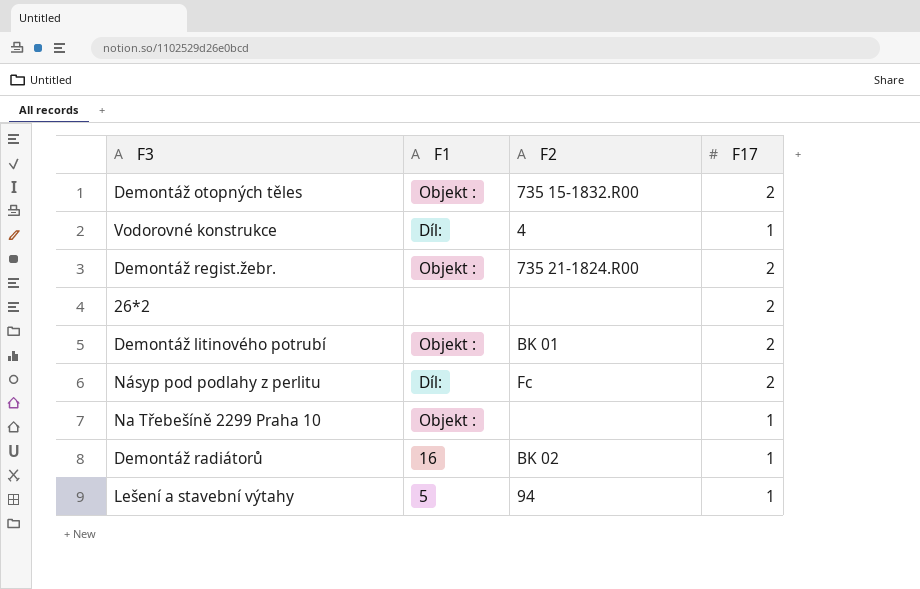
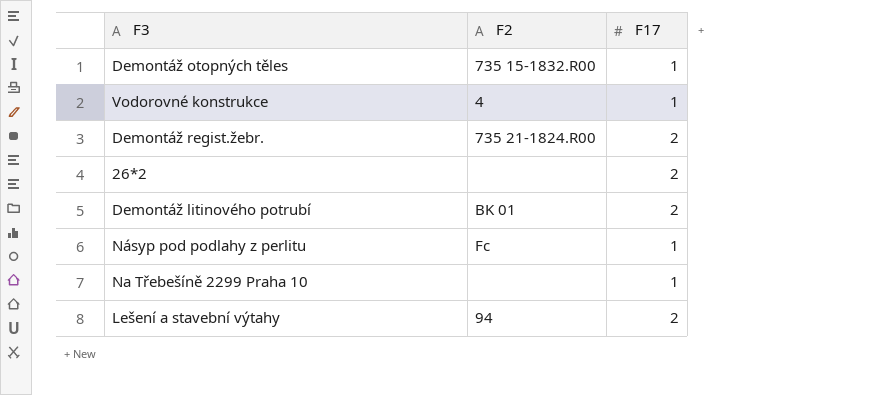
column F1 | position: 2 -> none
row Demontáž radiátorů: 16 | BK 02 | 1 -> none
Demontáž otopných těles | F17: 2 -> 1
Násyp pod podlahy z perlitu | F17: 2 -> 1
Lešení a stavební výtahy | F17: 1 -> 2

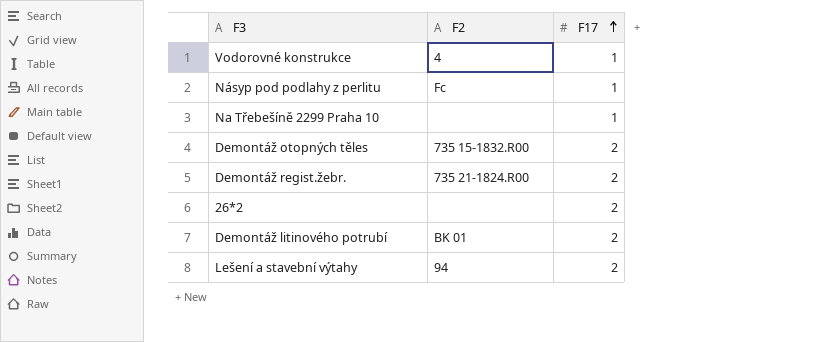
row order: none -> F17 ascending
Demontáž otopných těles | F17: 1 -> 2

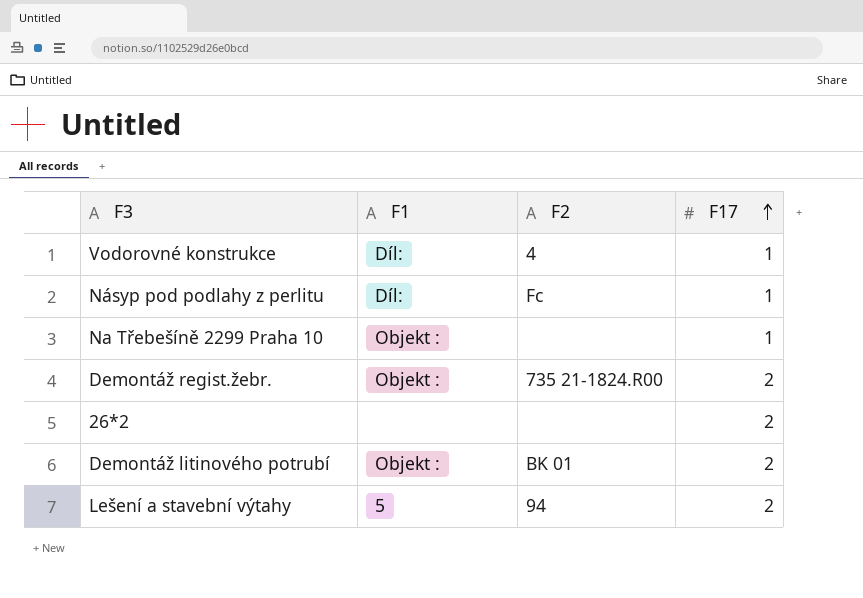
column F1 | position: none -> 2
row Demontáž otopných těles: 735 15-1832.R00 | 2 -> none

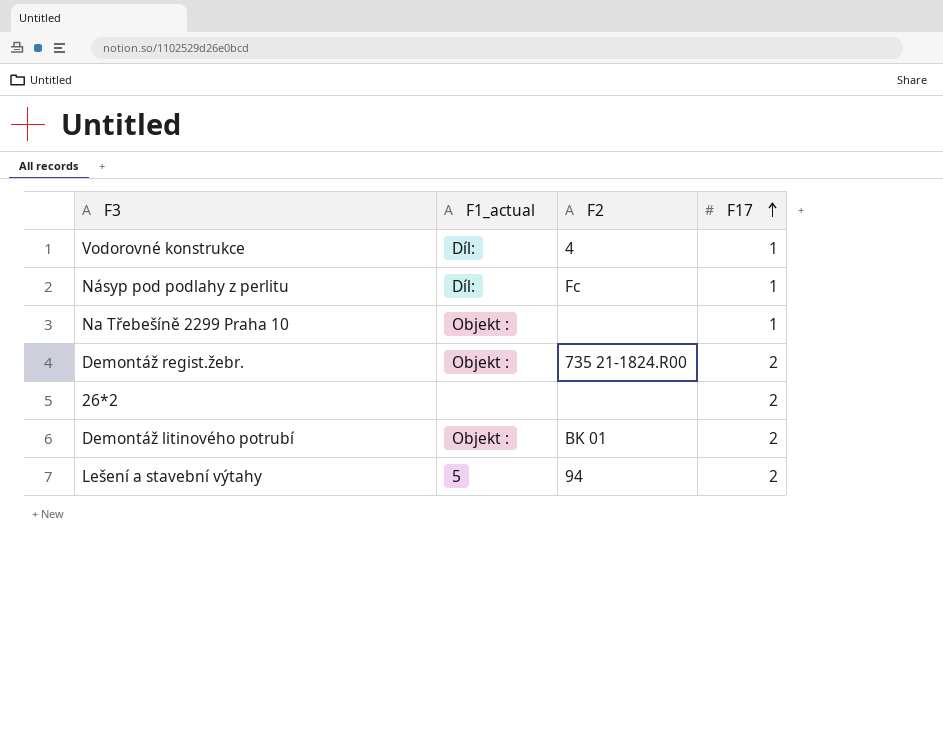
column name: F1 -> F1_actual

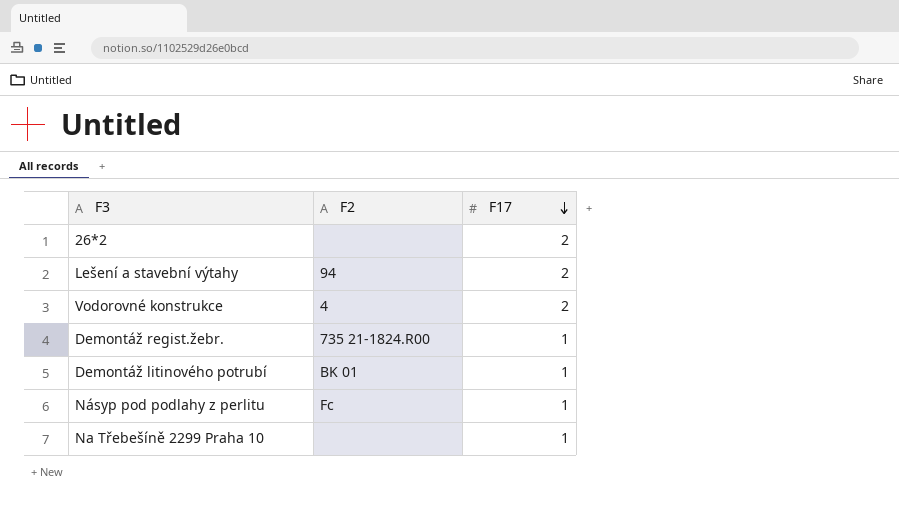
row order: F17 ascending -> F17 descending
column F1_actual | position: 2 -> none
Vodorovné konstrukce | F17: 1 -> 2
Demontáž regist.žebr. | F17: 2 -> 1
Demontáž litinového potrubí | F17: 2 -> 1

